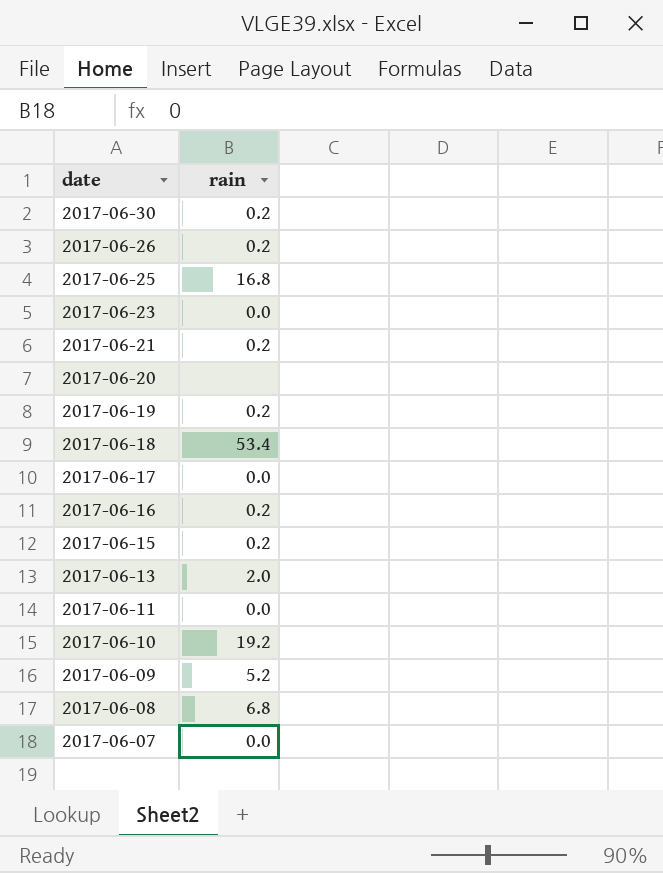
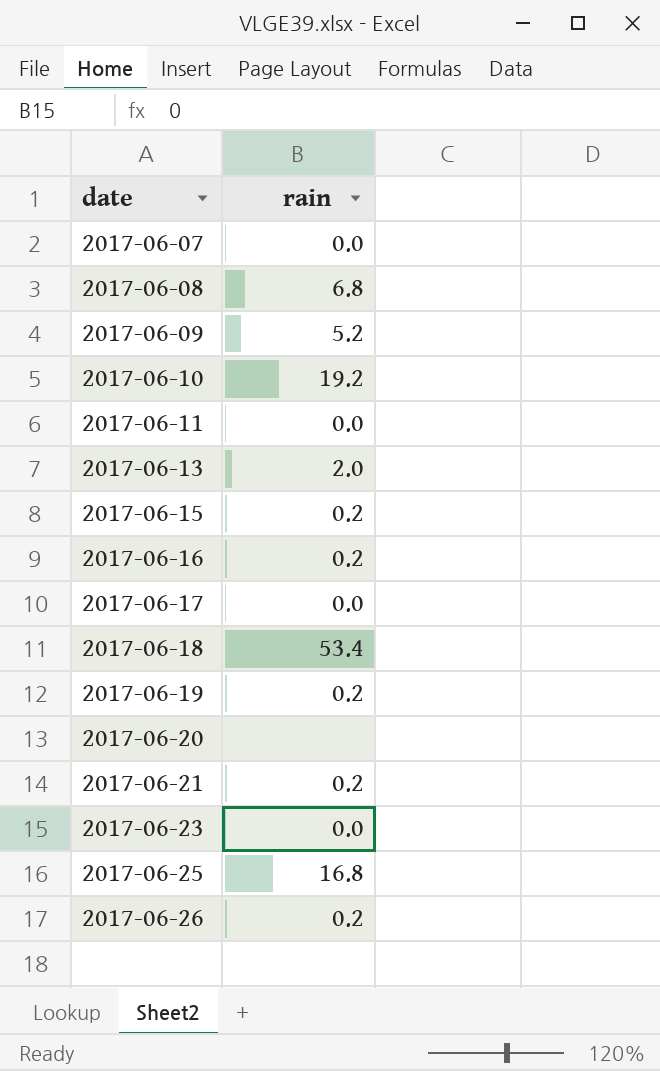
row order: date descending -> date ascending
row 2017-06-30: 0.2 -> none

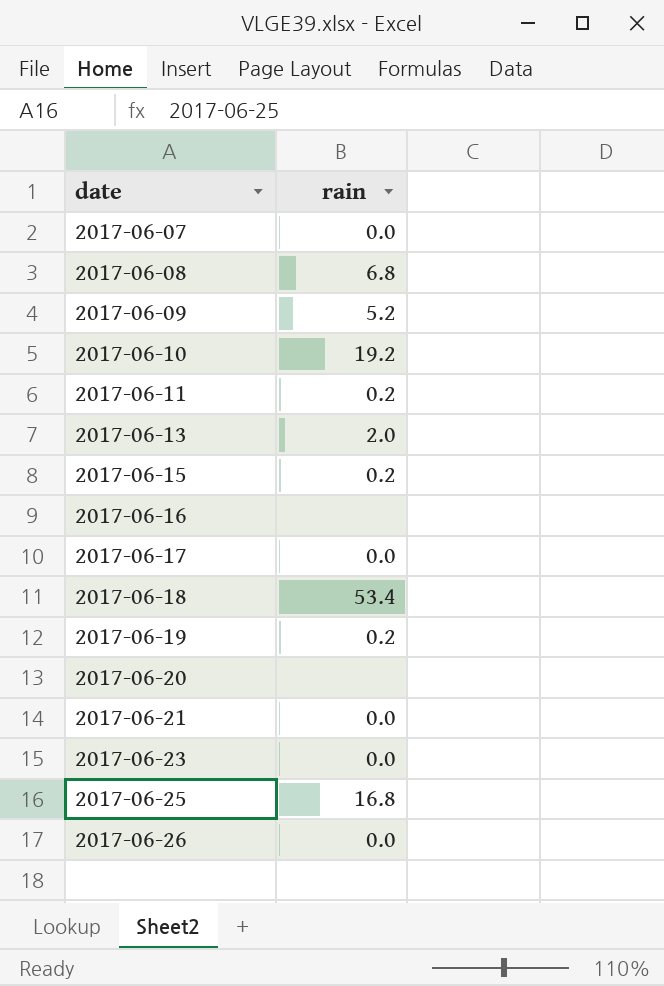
2017-06-11 | rain: 0.0 -> 0.2
2017-06-16 | rain: 0.2 -> none
2017-06-21 | rain: 0.2 -> 0.0
2017-06-26 | rain: 0.2 -> 0.0

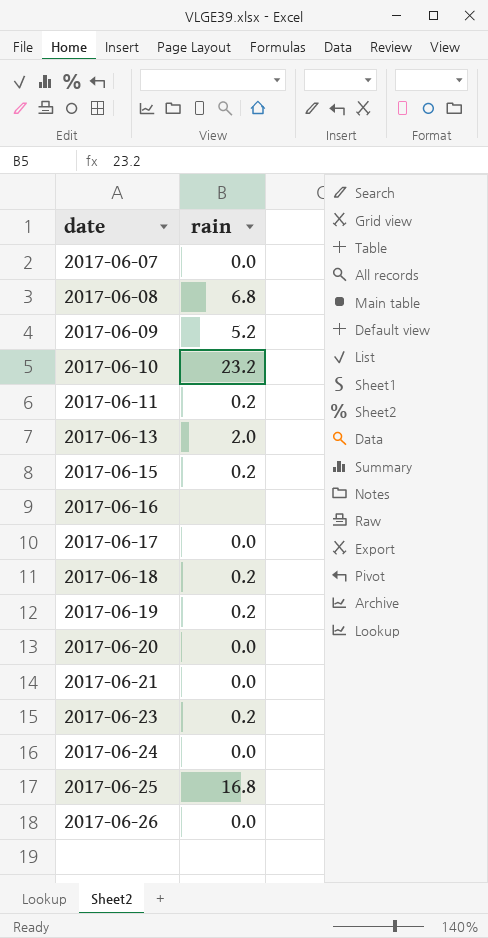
2017-06-10 | rain: 19.2 -> 23.2
2017-06-18 | rain: 53.4 -> 0.2
2017-06-20 | rain: none -> 0.0
2017-06-23 | rain: 0.0 -> 0.2
row 2017-06-24: none -> 0.0

